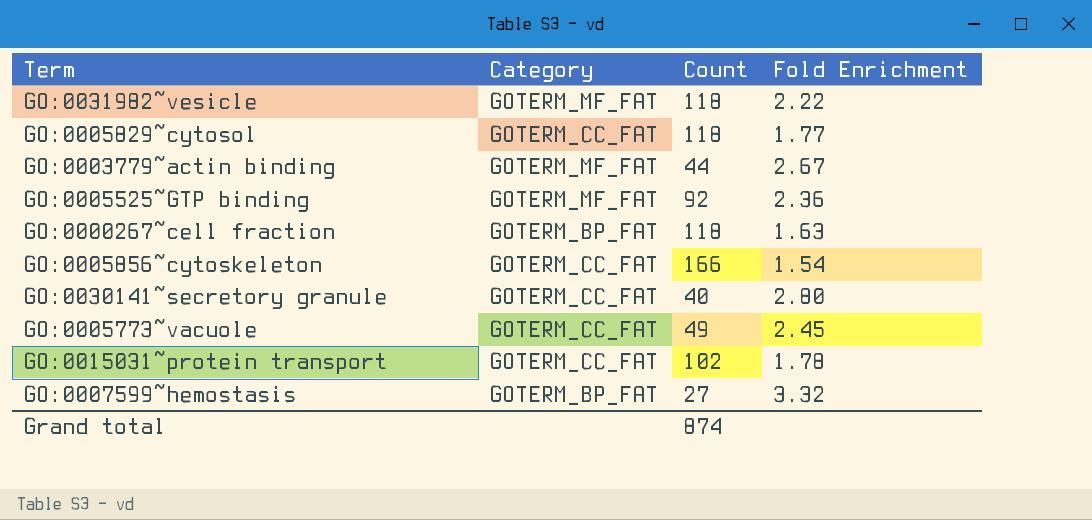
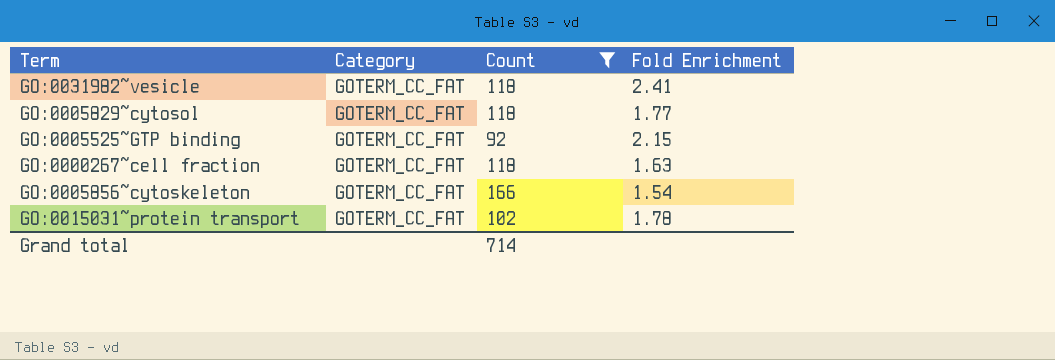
filter: none -> Count >= 92
GO:0031982~vesicle | Category: GOTERM_MF_FAT -> GOTERM_CC_FAT
GO:0031982~vesicle | Fold Enrichment: 2.22 -> 2.41
GO:0005525~GTP binding | Category: GOTERM_MF_FAT -> GOTERM_CC_FAT
GO:0005525~GTP binding | Fold Enrichment: 2.36 -> 2.15
GO:0000267~cell fraction | Category: GOTERM_BP_FAT -> GOTERM_CC_FAT
Grand total | Count: 874 -> 714

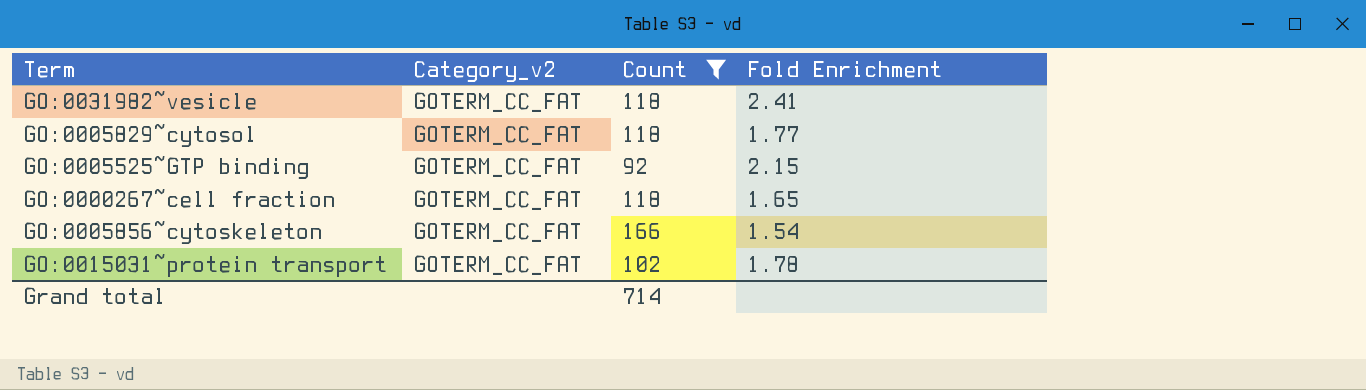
column name: Category -> Category_v2
GO:0000267~cell fraction | Fold Enrichment: 1.63 -> 1.65

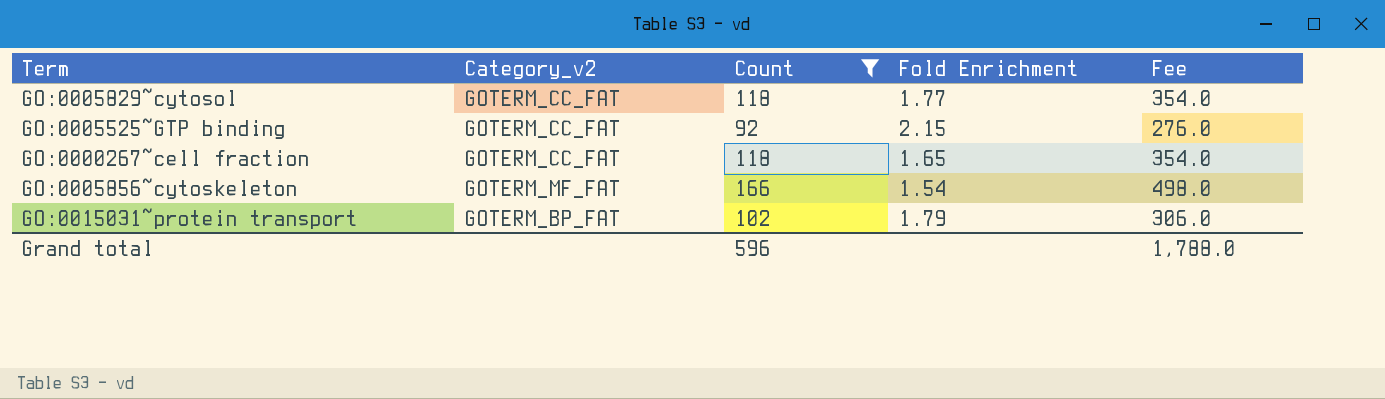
column Fee | formula: none -> [Count] * 3
row GO:0031982~vesicle: GOTERM_CC_FAT | 118 | 2.41 -> none
GO:0005856~cytoskeleton | Category_v2: GOTERM_CC_FAT -> GOTERM_MF_FAT
GO:0015031~protein transport | Category_v2: GOTERM_CC_FAT -> GOTERM_BP_FAT
GO:0015031~protein transport | Fold Enrichment: 1.78 -> 1.79
Grand total | Count: 714 -> 596

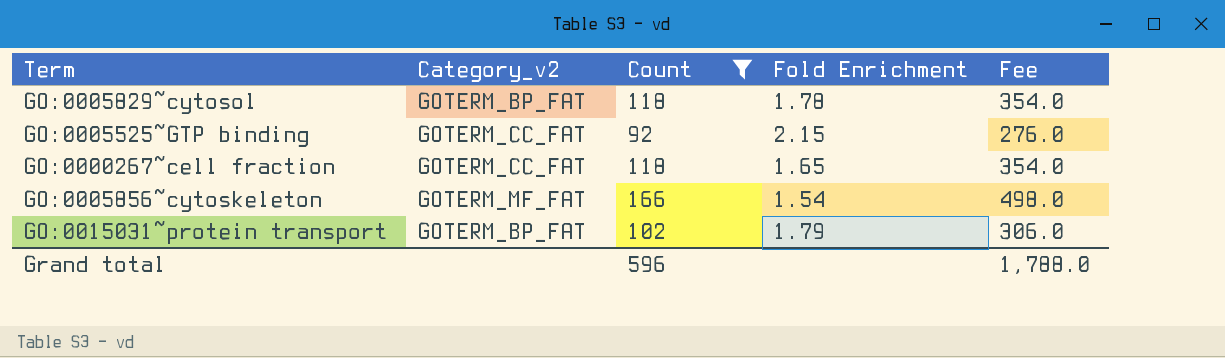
GO:0005829~cytosol | Category_v2: GOTERM_CC_FAT -> GOTERM_BP_FAT
GO:0005829~cytosol | Fold Enrichment: 1.77 -> 1.78

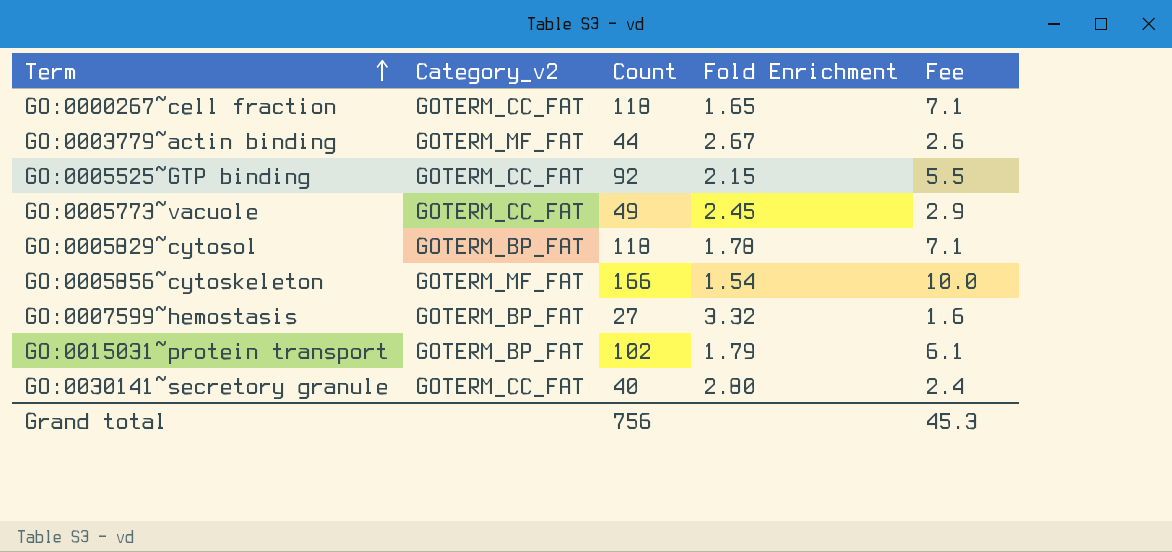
filter: Count >= 92 -> none
row order: none -> Term ascending
column Fee | formula: [Count] * 3 -> [Count] * 0.06
Grand total | Count: 596 -> 756
Grand total | Fee: 1,788.0 -> 45.3

